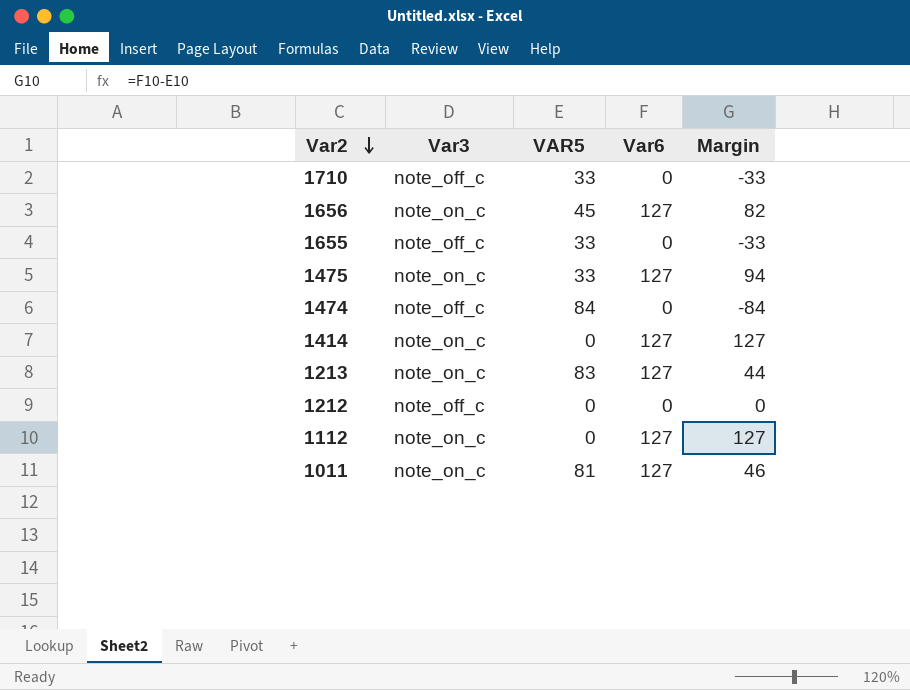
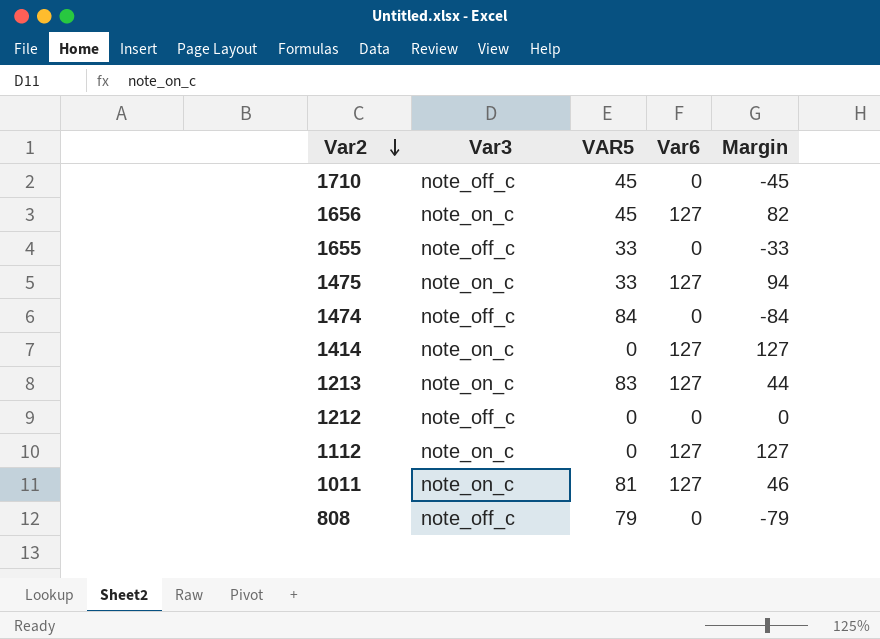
1710 | VAR5: 33 -> 45
1710 | Margin: -33 -> -45
row 808: none -> note_off_c | 79 | 0 | -79

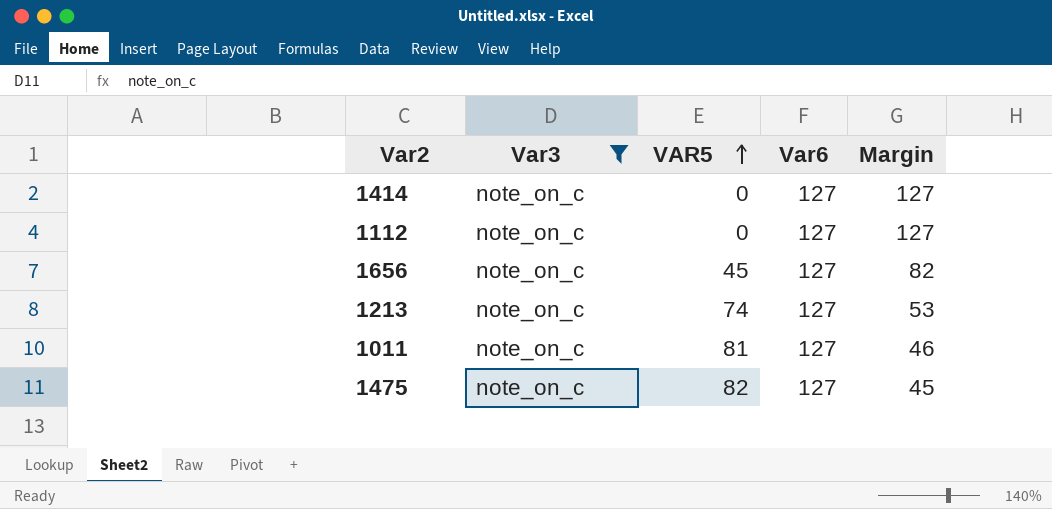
filter: none -> Var3 = note_on_c
row order: Var2 descending -> VAR5 ascending
1213 | VAR5: 83 -> 74
1213 | Margin: 44 -> 53
1475 | VAR5: 33 -> 82
1475 | Margin: 94 -> 45

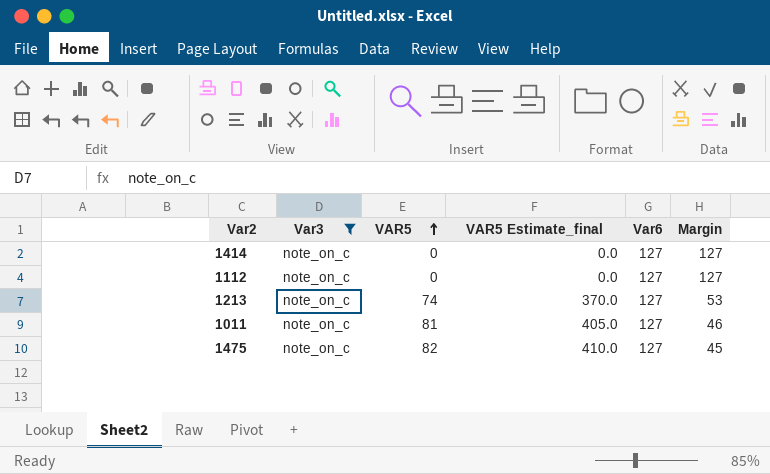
column VAR5 Estimate_final | formula: none -> [VAR5] * 5
row 1656: note_on_c | 45 | 127 | 82 -> none

